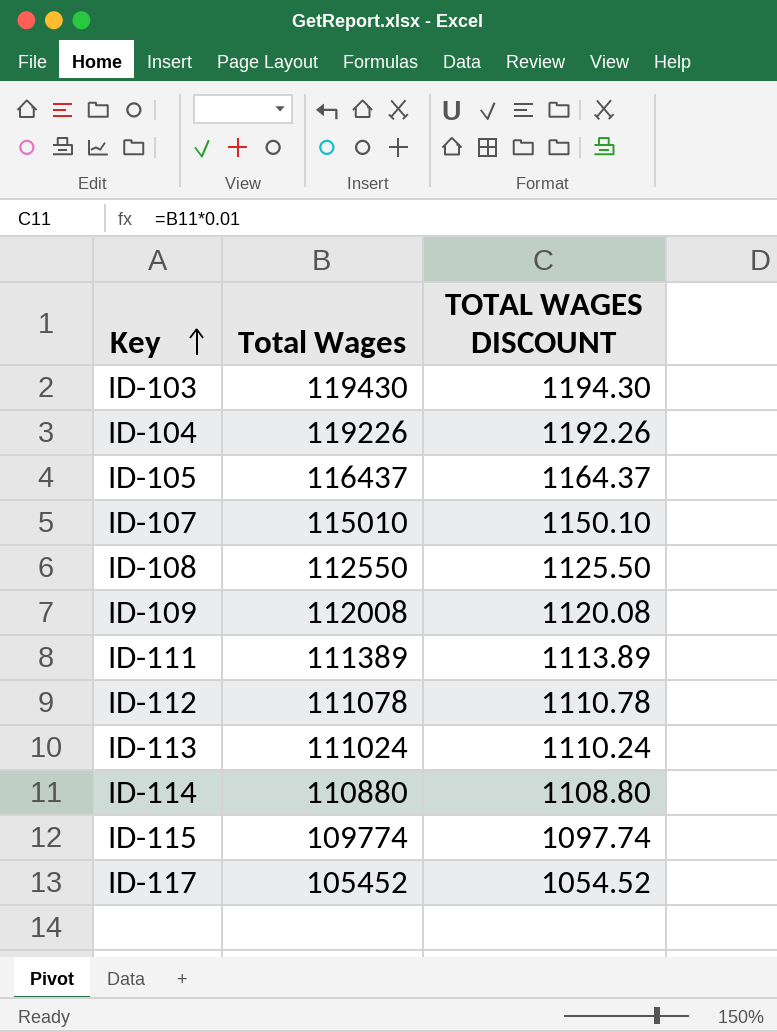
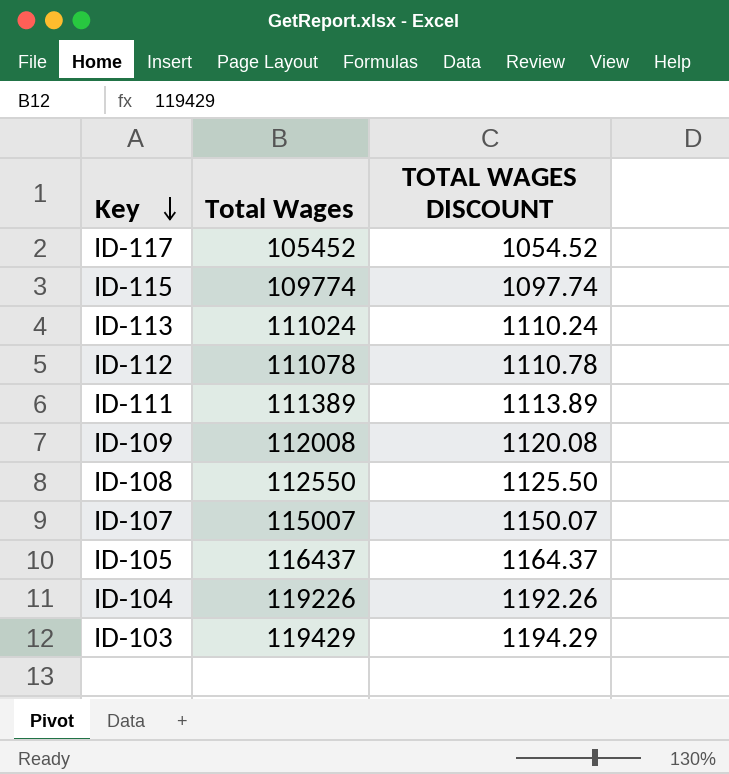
row order: Key ascending -> Key descending
row ID-114: 110880 | 1108.80 -> none
ID-107 | Total Wages: 115010 -> 115007
ID-107 | TOTAL WAGES DISCOUNT: 1150.10 -> 1150.07
ID-103 | Total Wages: 119430 -> 119429
ID-103 | TOTAL WAGES DISCOUNT: 1194.30 -> 1194.29

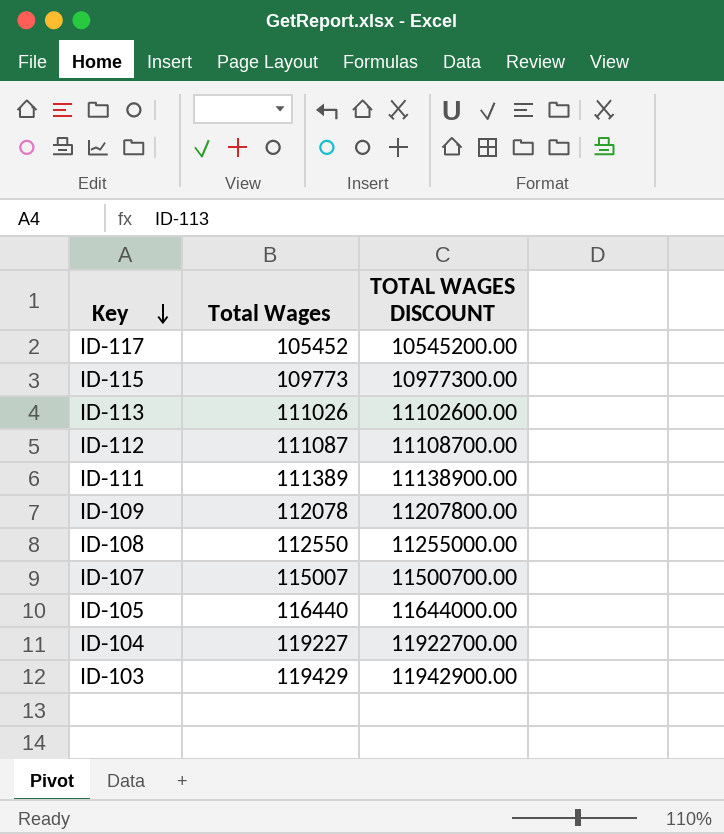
column TOTAL WAGES DISCOUNT | formula: [Total Wages] * 0.01 -> [Total Wages] * 100
ID-115 | Total Wages: 109774 -> 109773
ID-113 | Total Wages: 111024 -> 111026
ID-112 | Total Wages: 111078 -> 111087
ID-109 | Total Wages: 112008 -> 112078
ID-105 | Total Wages: 116437 -> 116440
ID-104 | Total Wages: 119226 -> 119227

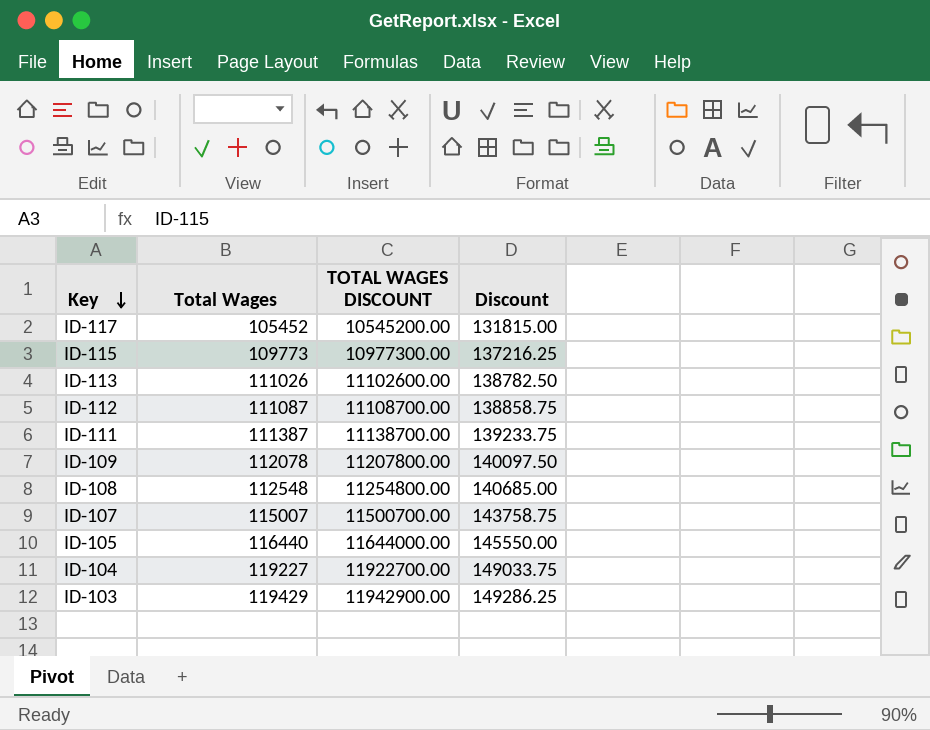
column Discount | formula: none -> [Total Wages] * 1.25
ID-111 | Total Wages: 111389 -> 111387
ID-111 | TOTAL WAGES DISCOUNT: 11138900.00 -> 11138700.00
ID-108 | Total Wages: 112550 -> 112548
ID-108 | TOTAL WAGES DISCOUNT: 11255000.00 -> 11254800.00

